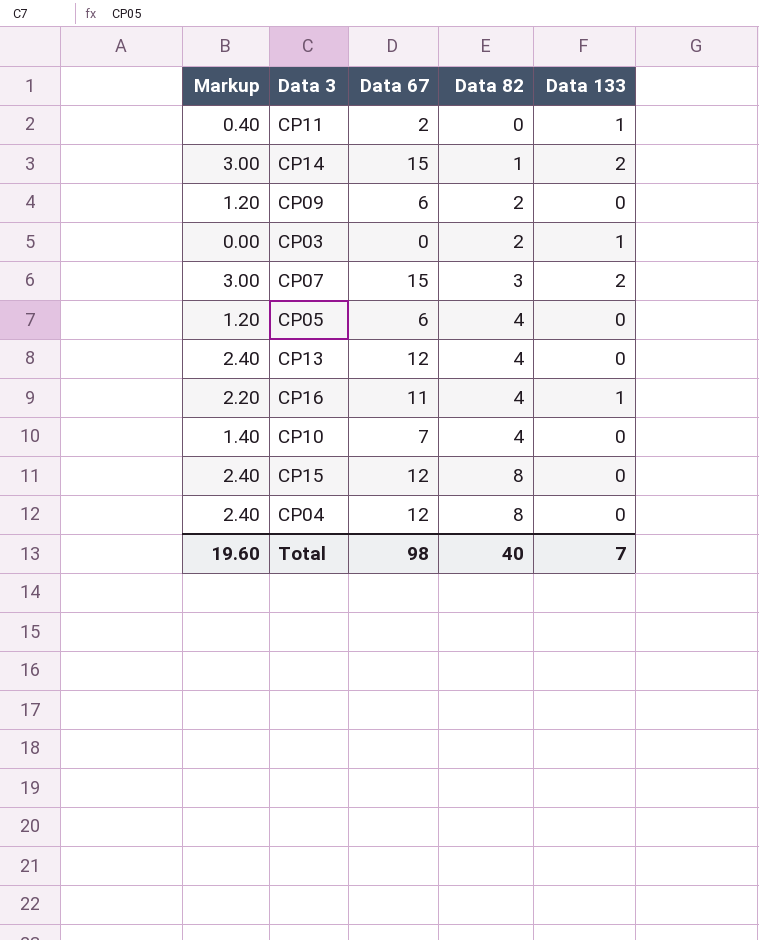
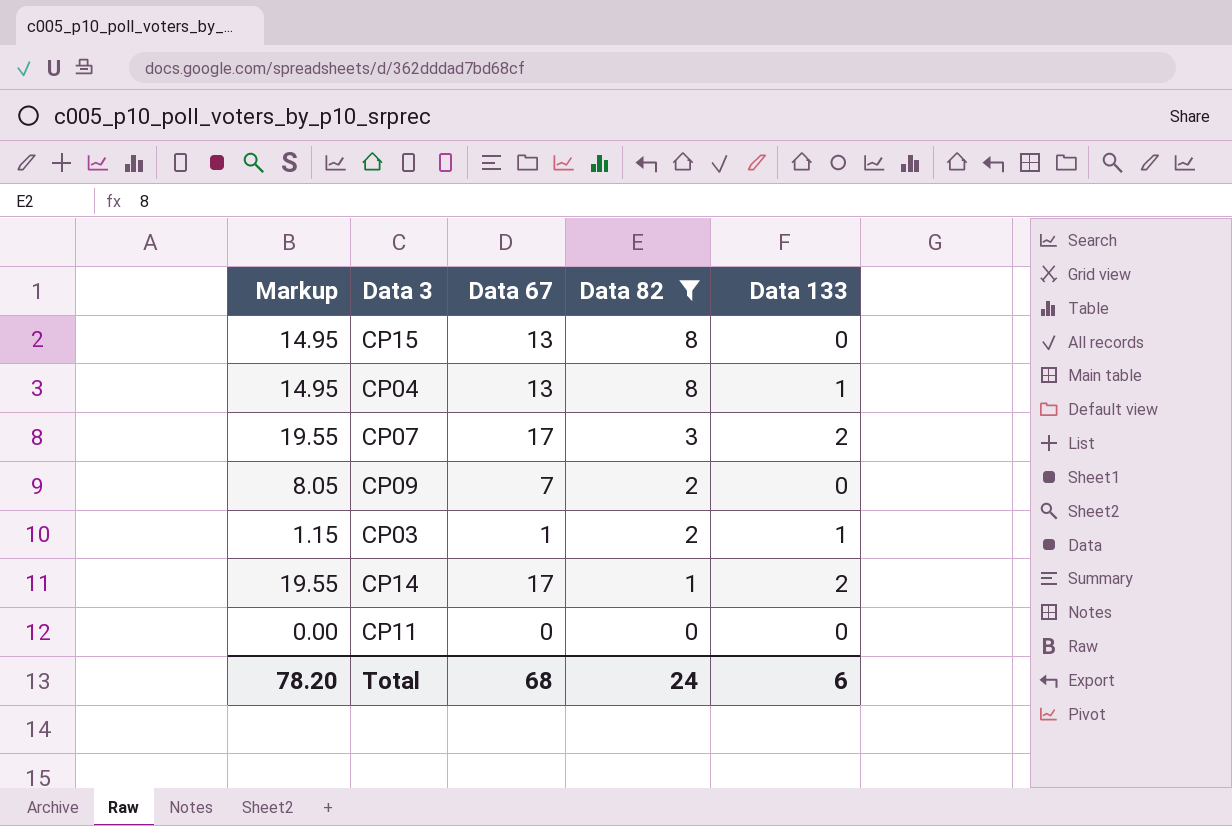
filter: none -> Data 82 != 4
row order: Data 82 ascending -> Data 82 descending
column Markup | formula: [Data 67] * 0.2 -> [Data 67] * 1.15
CP15 | Data 67: 12 -> 13
CP04 | Data 67: 12 -> 13
CP04 | Data 133: 0 -> 1
CP07 | Data 67: 15 -> 17
CP09 | Data 67: 6 -> 7
CP03 | Data 67: 0 -> 1
CP14 | Data 67: 15 -> 17
CP11 | Data 67: 2 -> 0
CP11 | Data 133: 1 -> 0
Total | Markup: 19.60 -> 78.20
Total | Data 67: 98 -> 68
Total | Data 82: 40 -> 24
Total | Data 133: 7 -> 6

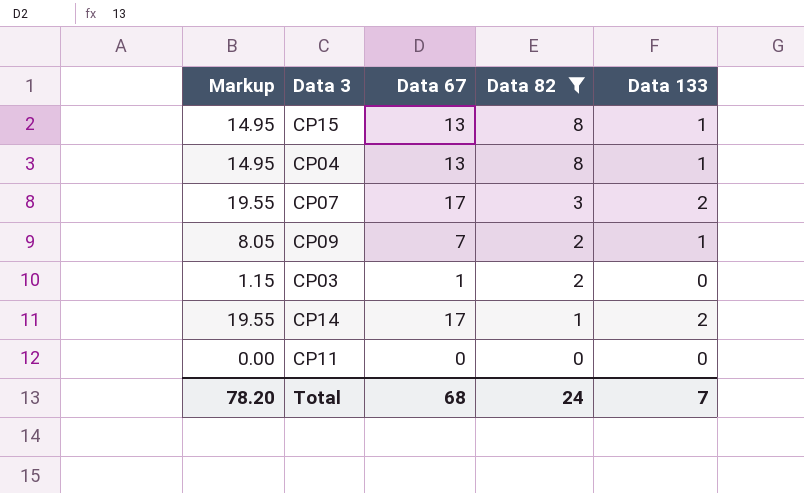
CP15 | Data 133: 0 -> 1
CP09 | Data 133: 0 -> 1
CP03 | Data 133: 1 -> 0
Total | Data 133: 6 -> 7

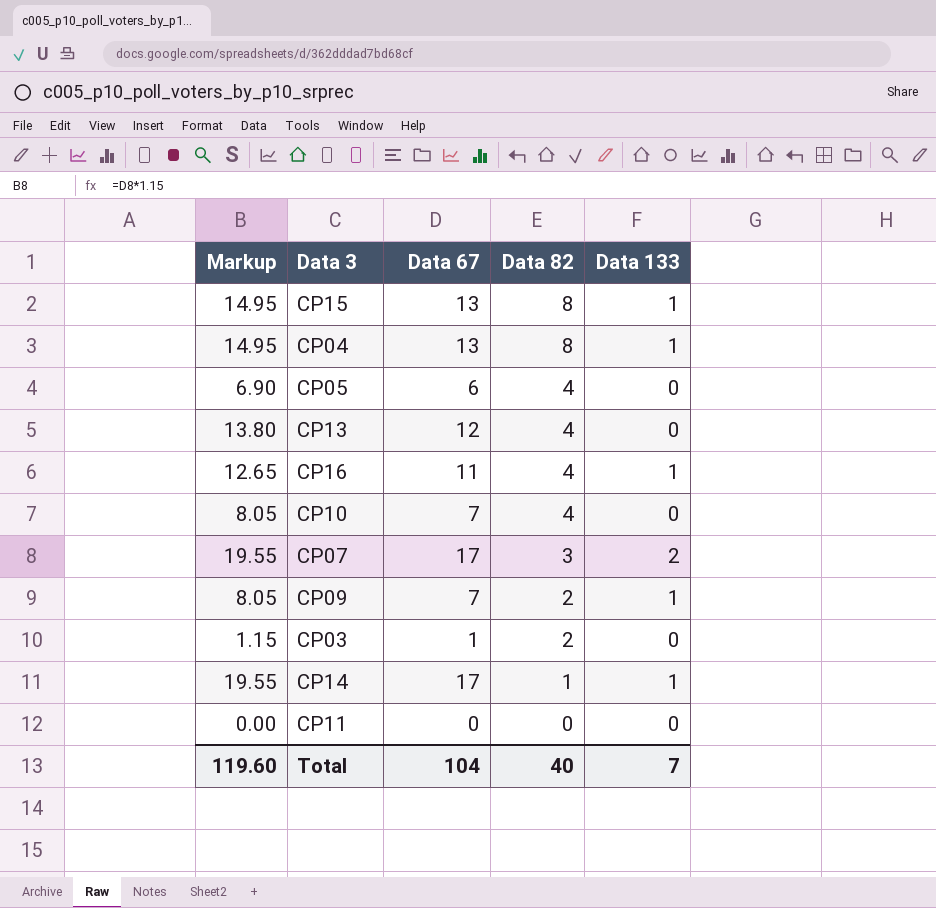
filter: Data 82 != 4 -> none
CP14 | Data 133: 2 -> 1
Total | Markup: 78.20 -> 119.60
Total | Data 67: 68 -> 104
Total | Data 82: 24 -> 40

